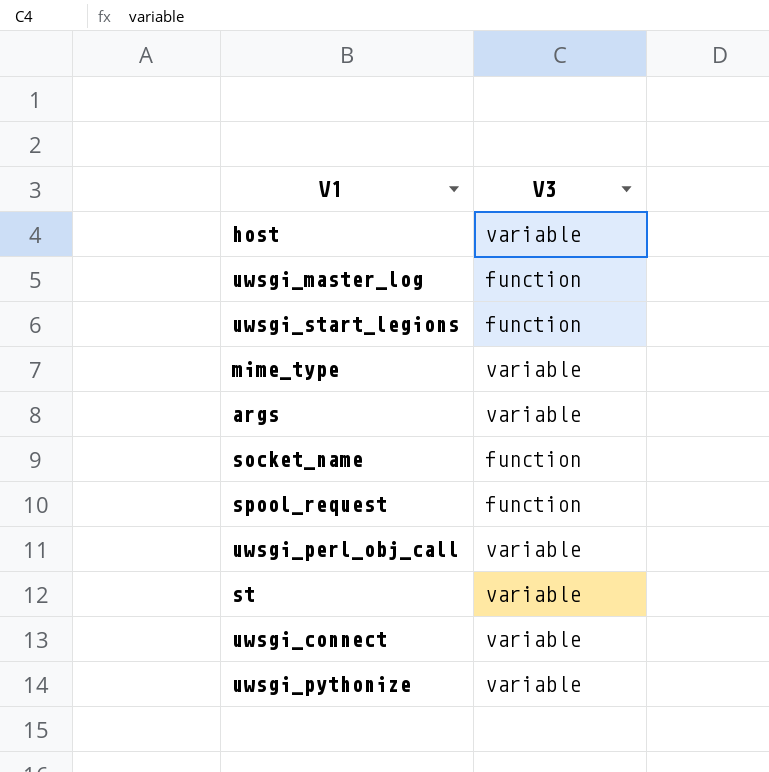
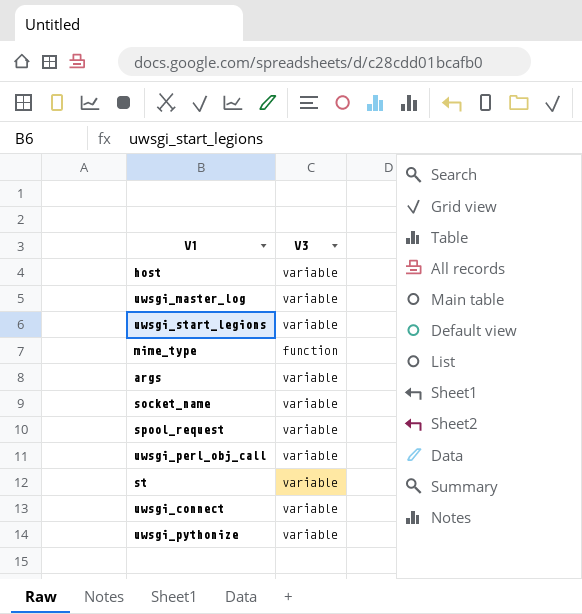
uwsgi_master_log | V3: function -> variable
uwsgi_start_legions | V3: function -> variable
mime_type | V3: variable -> function
socket_name | V3: function -> variable
spool_request | V3: function -> variable

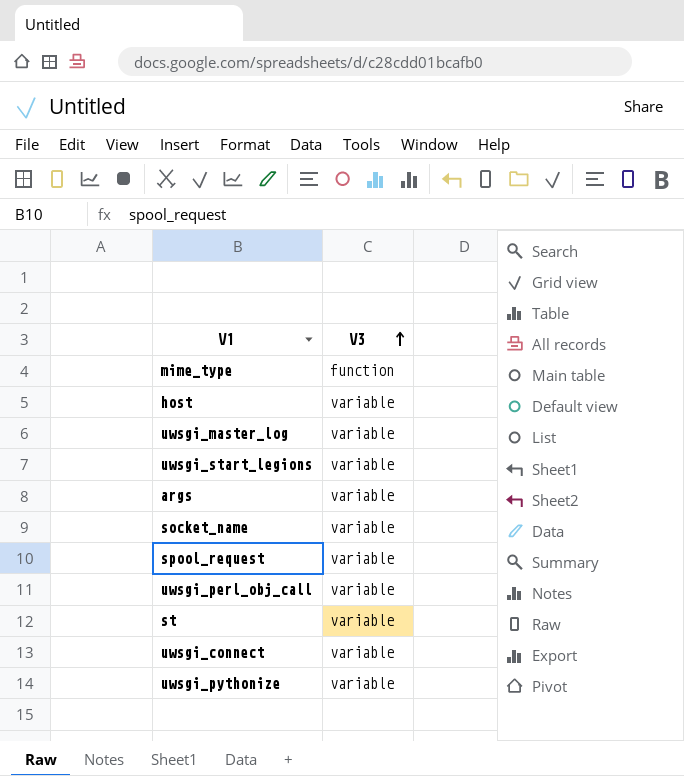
row order: none -> V3 ascending

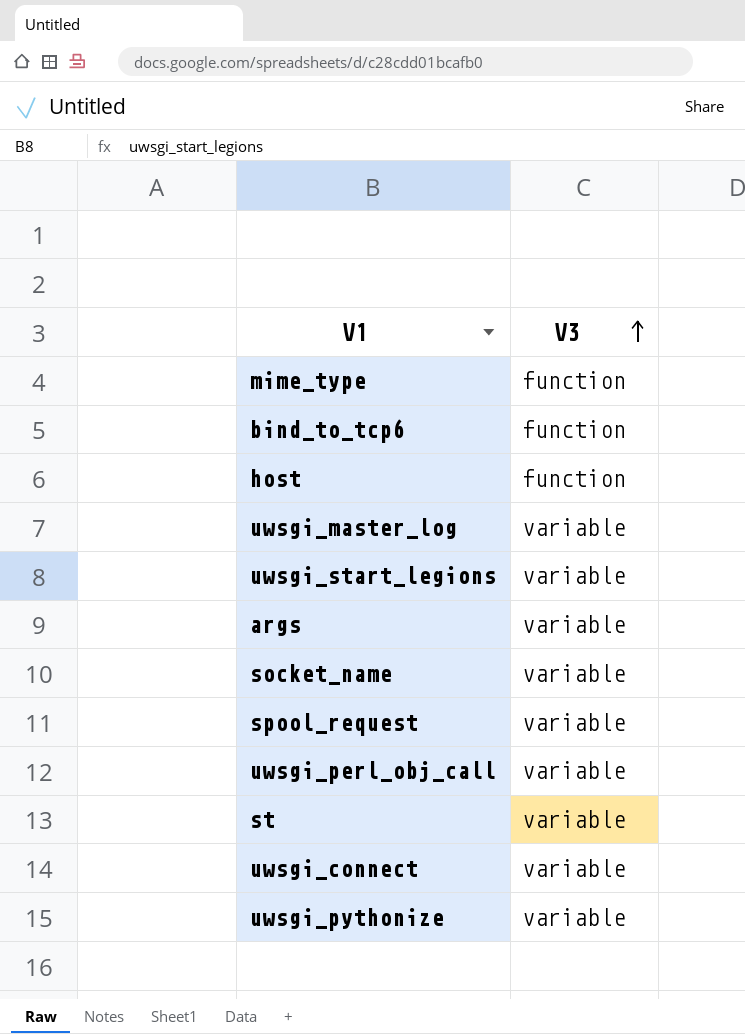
row bind_to_tcp6: none -> function
host | V3: variable -> function

